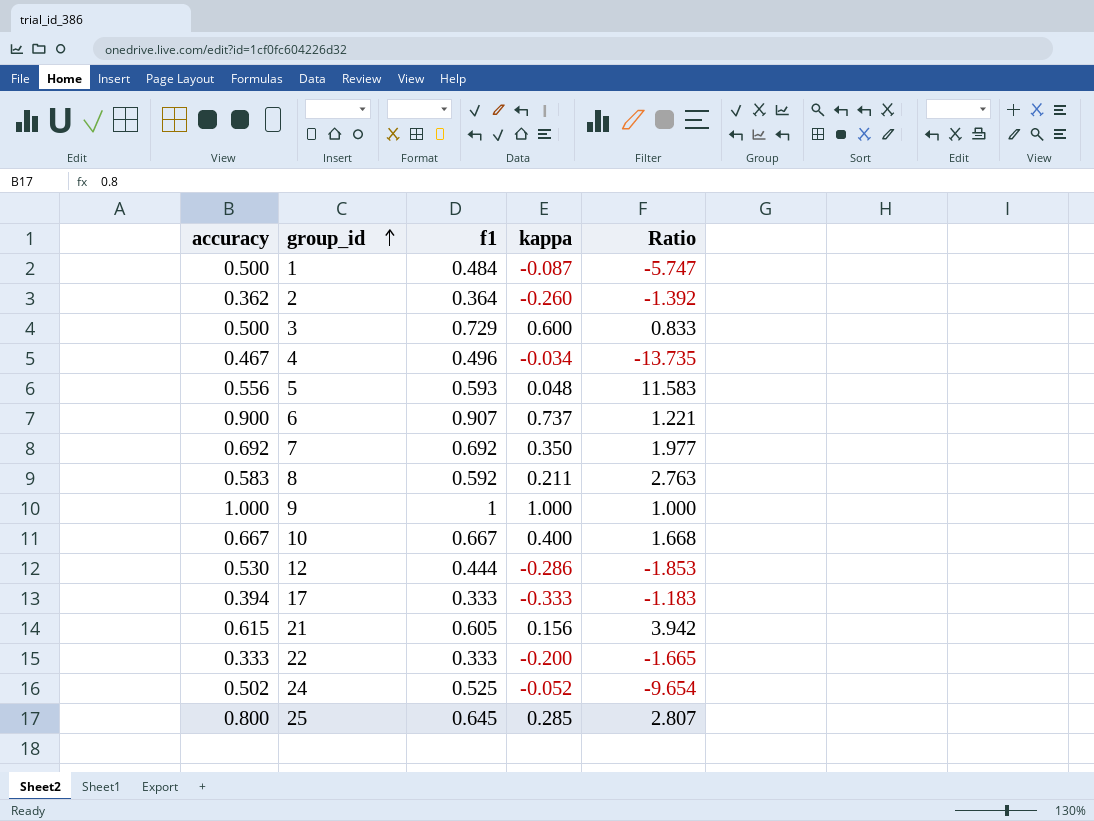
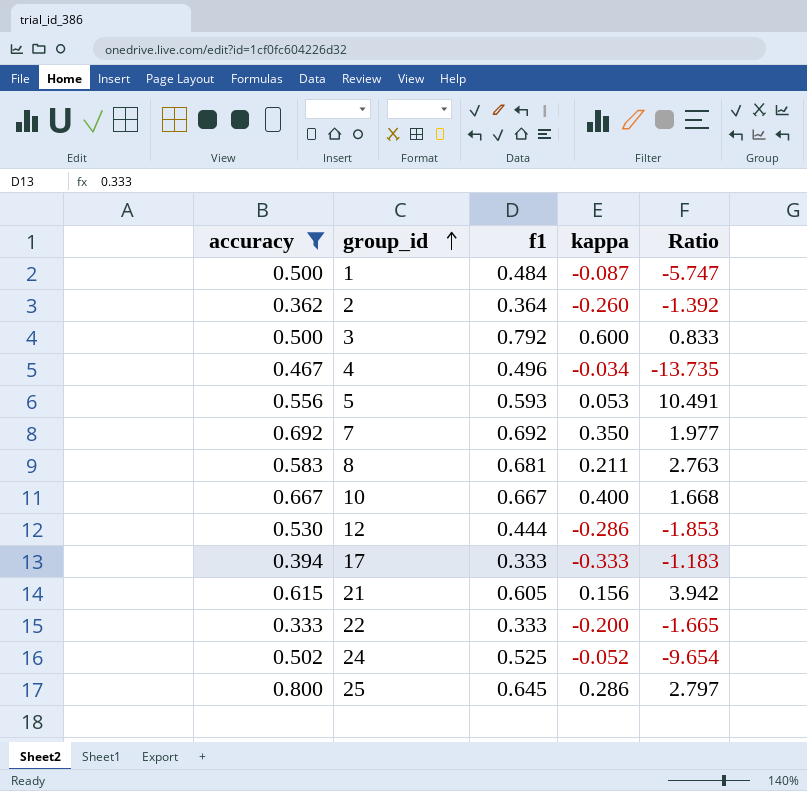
filter: none -> accuracy <= 0.800
3 | f1: 0.729 -> 0.792
5 | kappa: 0.048 -> 0.053
5 | Ratio: 11.583 -> 10.491
8 | f1: 0.592 -> 0.681
25 | kappa: 0.285 -> 0.286
25 | Ratio: 2.807 -> 2.797

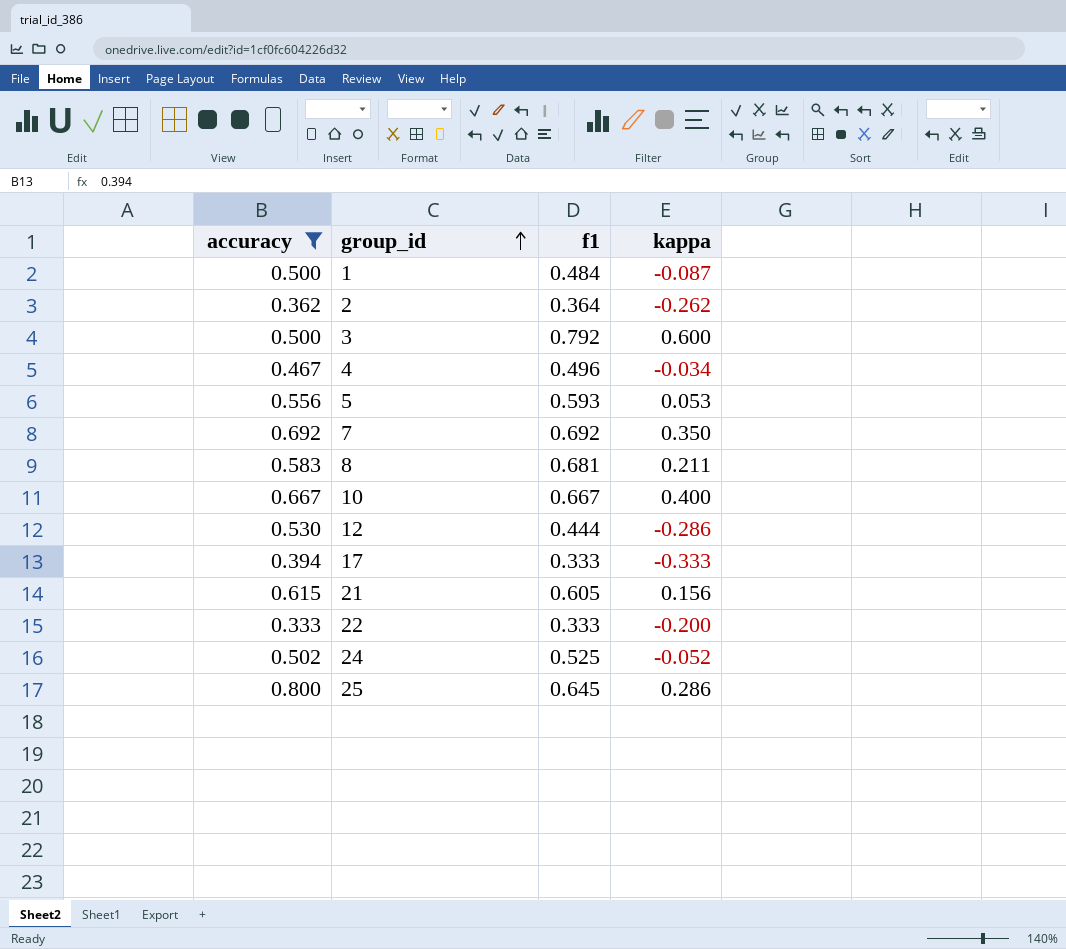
column Ratio | formula: [accuracy] / [kappa] -> none
2 | kappa: -0.260 -> -0.262

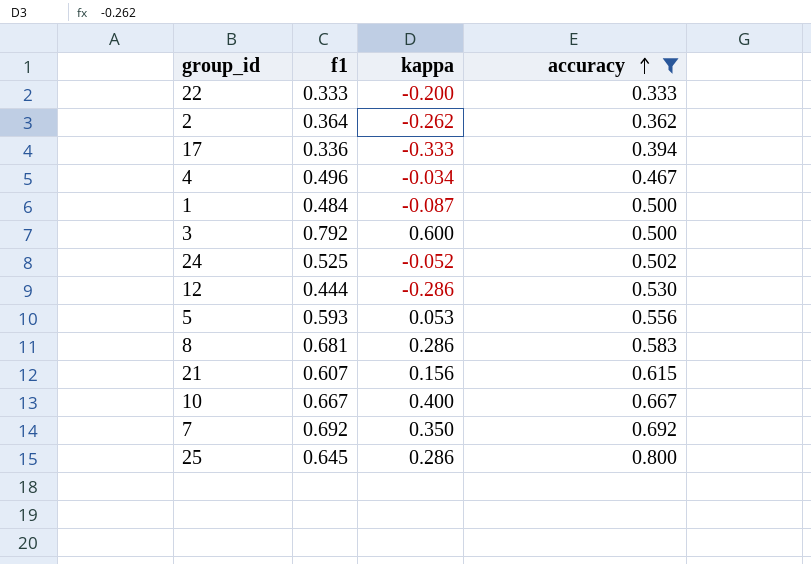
row order: group_id ascending -> accuracy ascending
column accuracy | position: 1 -> 4
17 | f1: 0.333 -> 0.336
8 | kappa: 0.211 -> 0.286
21 | f1: 0.605 -> 0.607

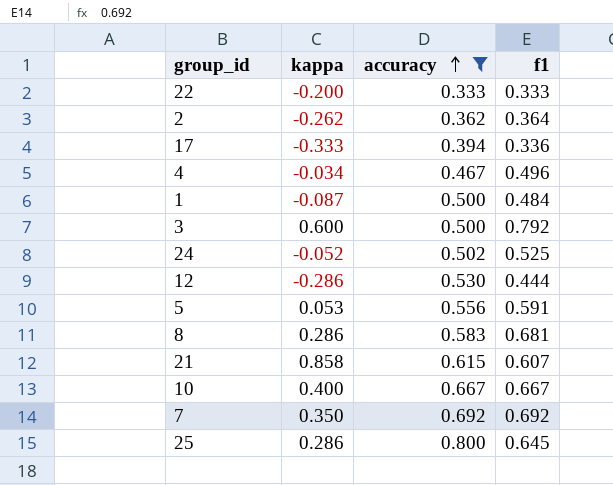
column f1 | position: 2 -> 4
5 | f1: 0.593 -> 0.591
21 | kappa: 0.156 -> 0.858

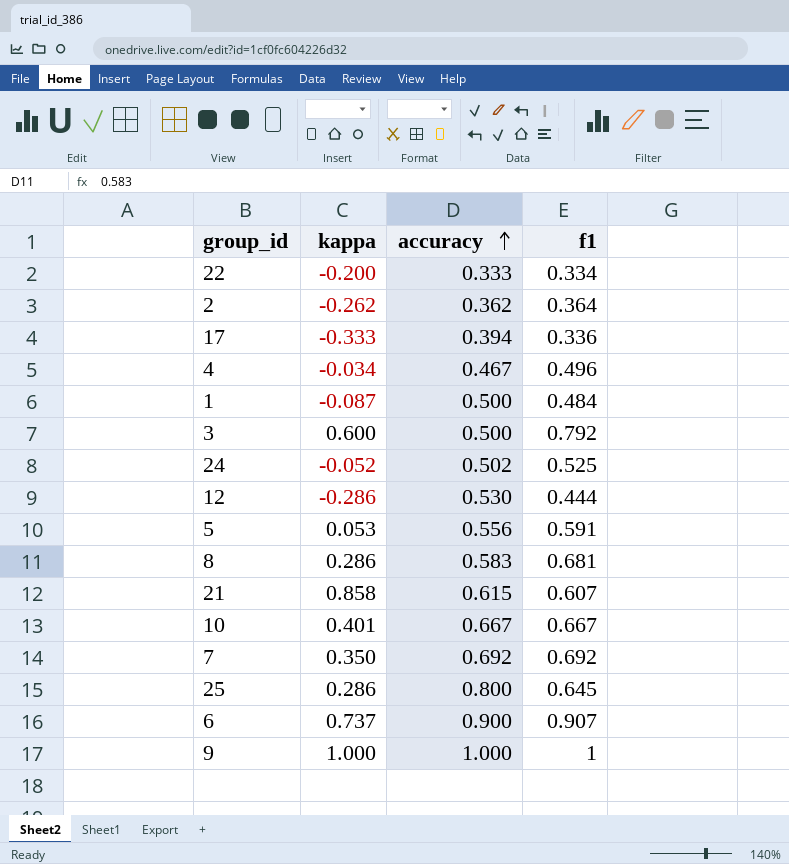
filter: accuracy <= 0.800 -> none
22 | f1: 0.333 -> 0.334
10 | kappa: 0.400 -> 0.401

